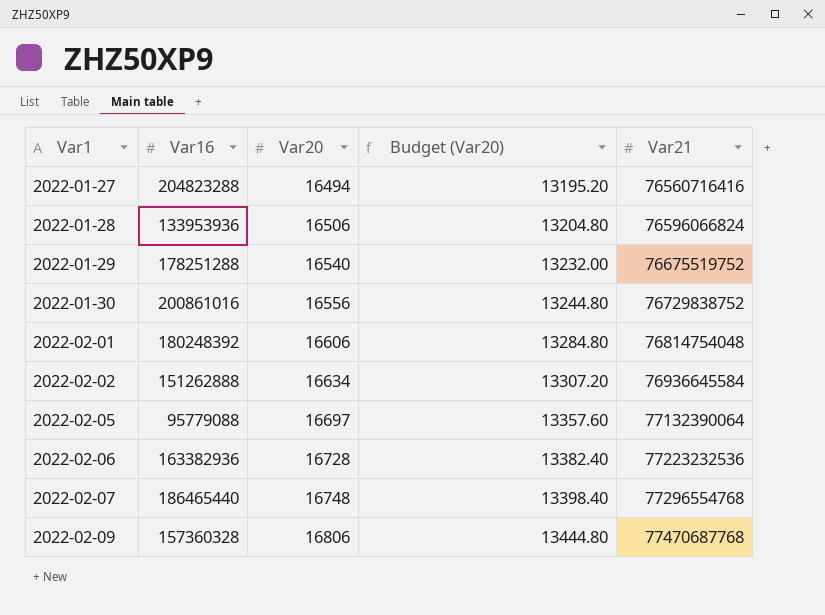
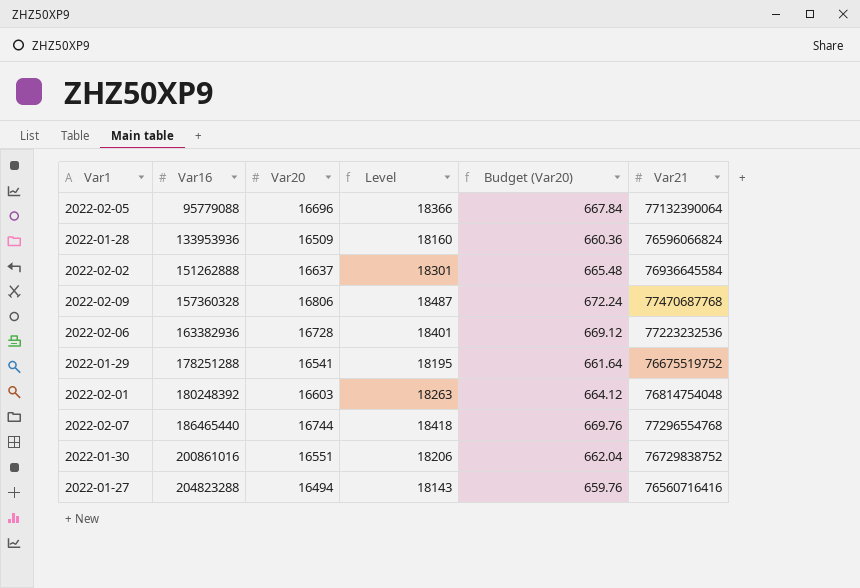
row order: Var1 ascending -> Var16 ascending
column Level | formula: none -> [Var20] * 1.1
column Budget (Var20) | formula: [Var20] * 0.8 -> [Var20] * 0.04
2022-02-05 | Var20: 16697 -> 16696
2022-01-28 | Var20: 16506 -> 16509
2022-02-02 | Var20: 16634 -> 16637
2022-01-29 | Var20: 16540 -> 16541
2022-02-01 | Var20: 16606 -> 16603
2022-02-07 | Var20: 16748 -> 16744
2022-01-30 | Var20: 16556 -> 16551

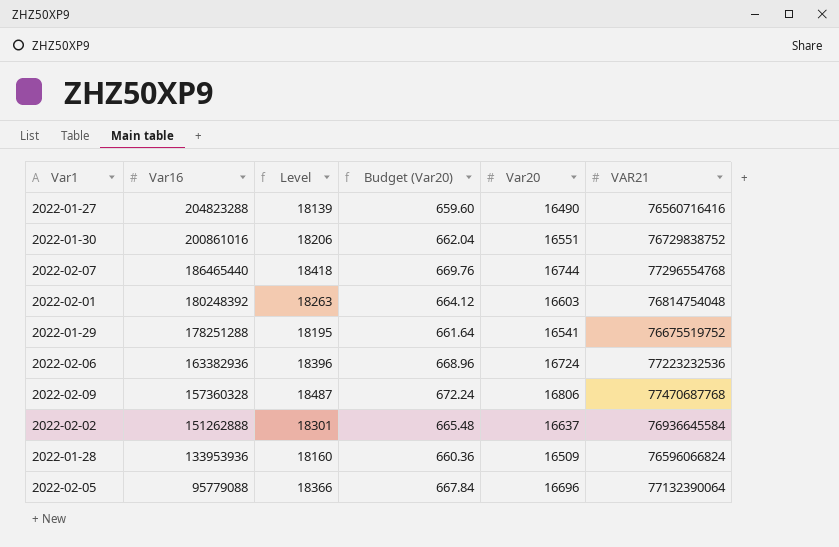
row order: Var16 ascending -> Var16 descending
column Var20 | position: 3 -> 5
column name: Var21 -> VAR21
2022-01-27 | Level: 18143 -> 18139
2022-01-27 | Budget (Var20): 659.76 -> 659.60
2022-01-27 | Var20: 16494 -> 16490
2022-02-06 | Level: 18401 -> 18396
2022-02-06 | Budget (Var20): 669.12 -> 668.96
2022-02-06 | Var20: 16728 -> 16724

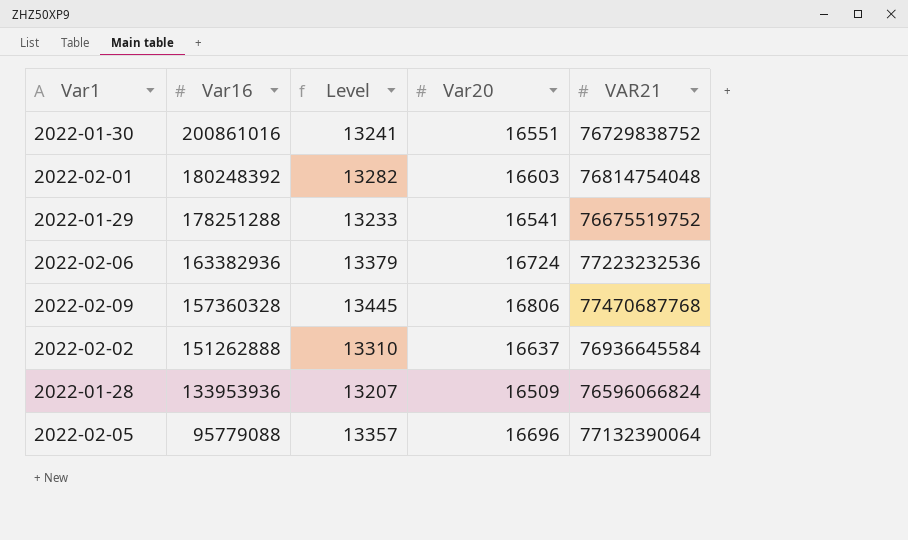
column Budget (Var20) | formula: [Var20] * 0.04 -> none
column Level | formula: [Var20] * 1.1 -> [Var20] * 0.8
row 2022-01-27: 204823288 | 18139 | 659.60 | 16490 | 76560716416 -> none
row 2022-02-07: 186465440 | 18418 | 669.76 | 16744 | 77296554768 -> none

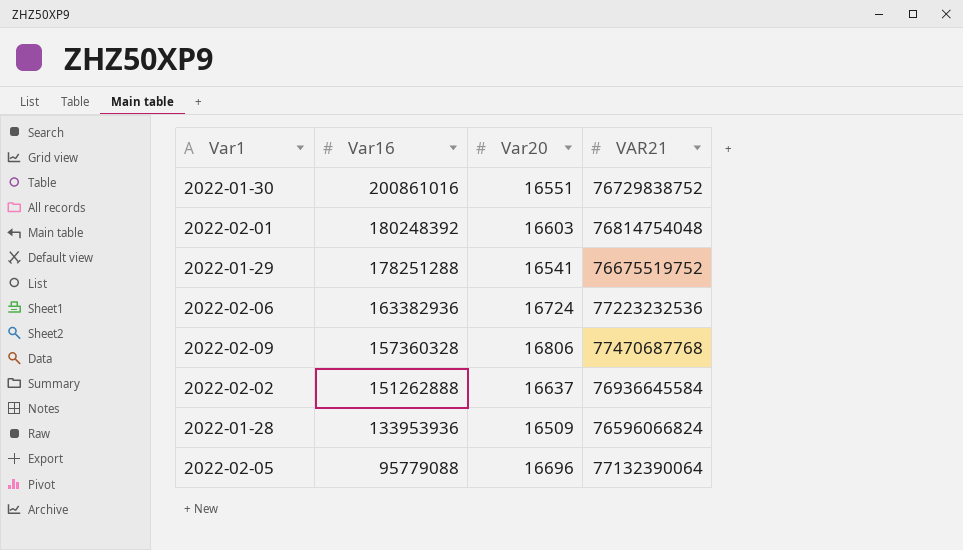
column Level | formula: [Var20] * 0.8 -> none

